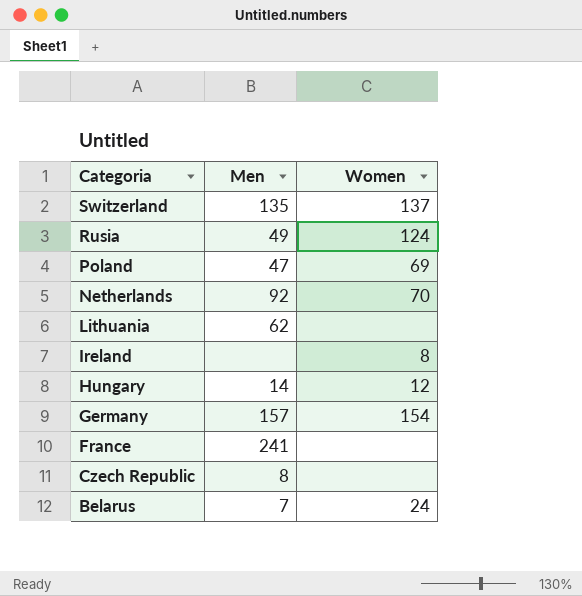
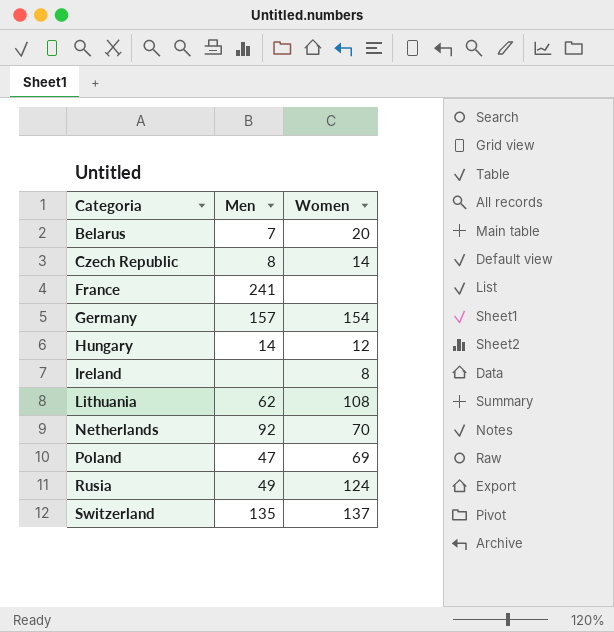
row order: Categoria descending -> Categoria ascending
Belarus | Women: 24 -> 20
Czech Republic | Women: none -> 14
Lithuania | Women: none -> 108

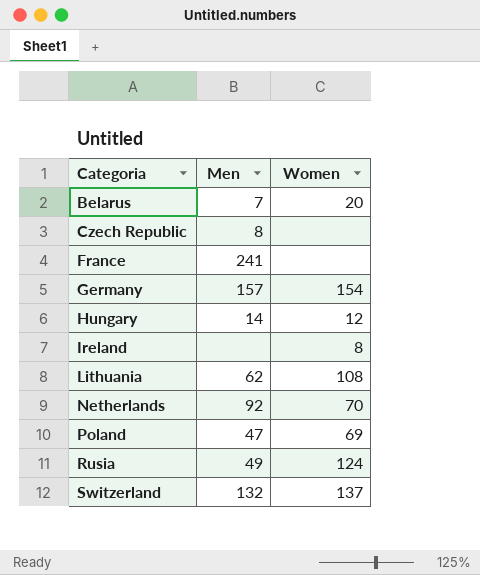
Czech Republic | Women: 14 -> none
Switzerland | Men: 135 -> 132

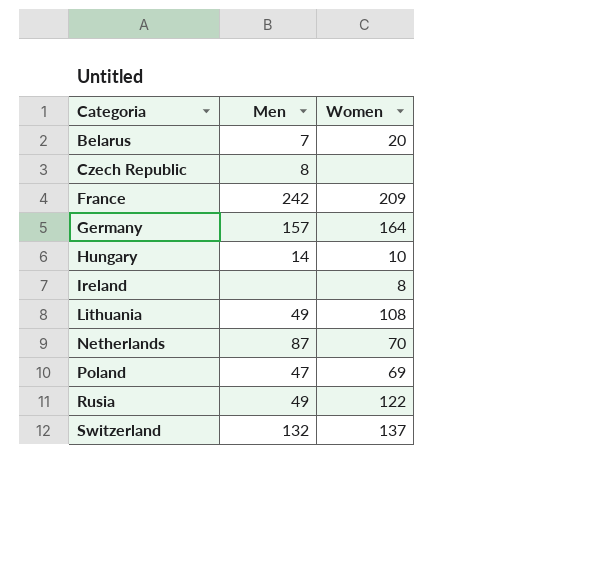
France | Men: 241 -> 242
France | Women: none -> 209
Germany | Women: 154 -> 164
Hungary | Women: 12 -> 10
Lithuania | Men: 62 -> 49
Netherlands | Men: 92 -> 87
Rusia | Women: 124 -> 122

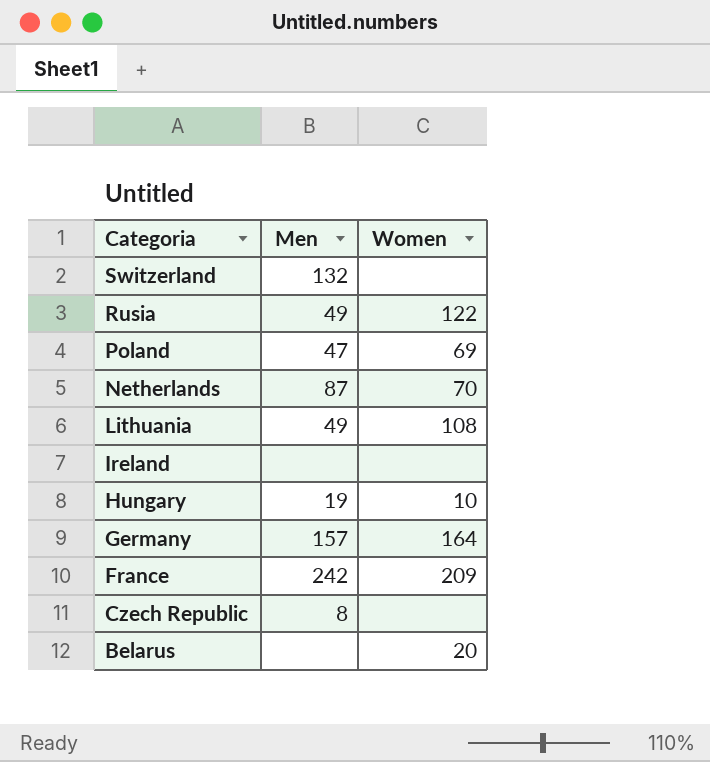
row order: Categoria ascending -> Categoria descending
Switzerland | Women: 137 -> none
Ireland | Women: 8 -> none
Hungary | Men: 14 -> 19
Belarus | Men: 7 -> none

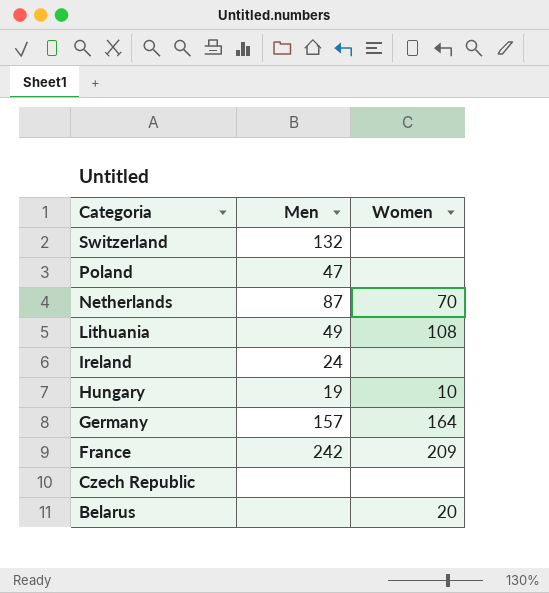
row Rusia: 49 | 122 -> none
Poland | Women: 69 -> none
Ireland | Men: none -> 24
Czech Republic | Men: 8 -> none

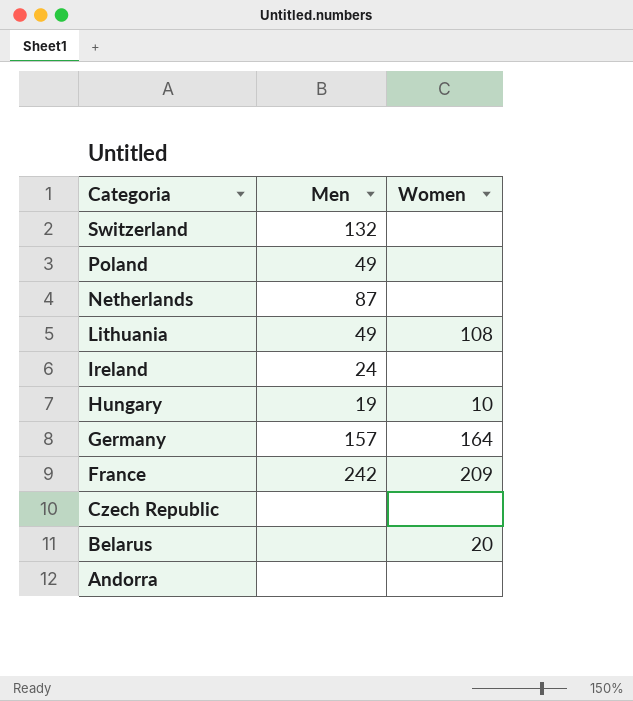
Poland | Men: 47 -> 49
Netherlands | Women: 70 -> none
row Andorra: none -> none | none

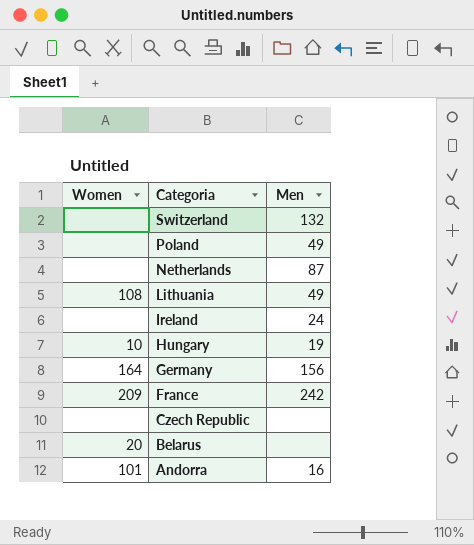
column Women | position: 3 -> 1
Germany | Men: 157 -> 156
Andorra | Women: none -> 101
Andorra | Men: none -> 16

